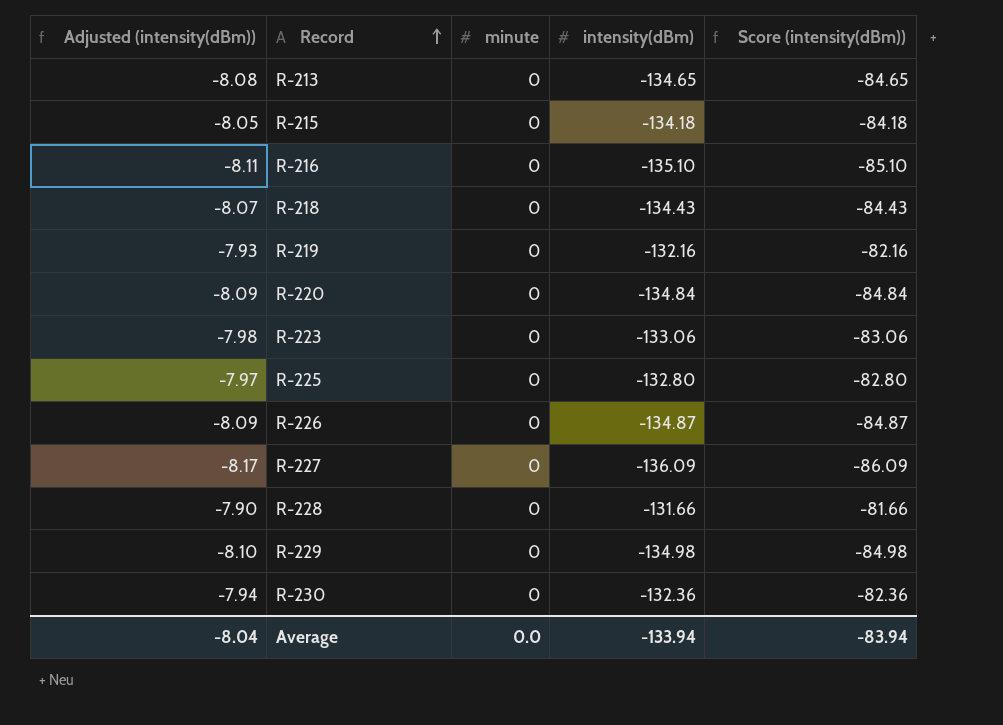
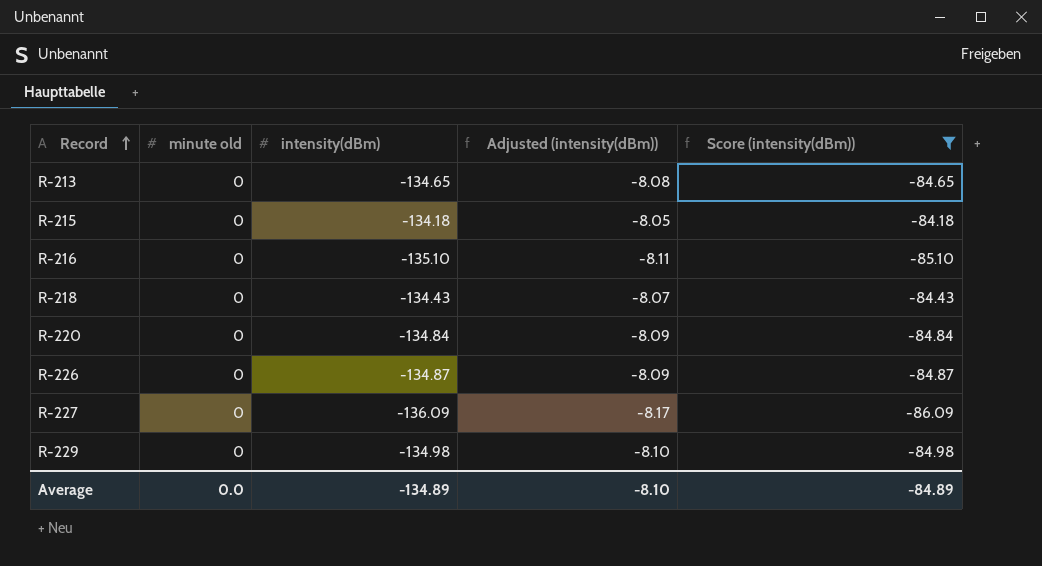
filter: none -> Score (intensity(dBm)) <= -84.18
column name: minute -> minute old
column Adjusted (intensity(dBm)) | position: 1 -> 4
Average | intensity(dBm): -133.94 -> -134.89
Average | Adjusted (intensity(dBm)): -8.04 -> -8.10
Average | Score (intensity(dBm)): -83.94 -> -84.89

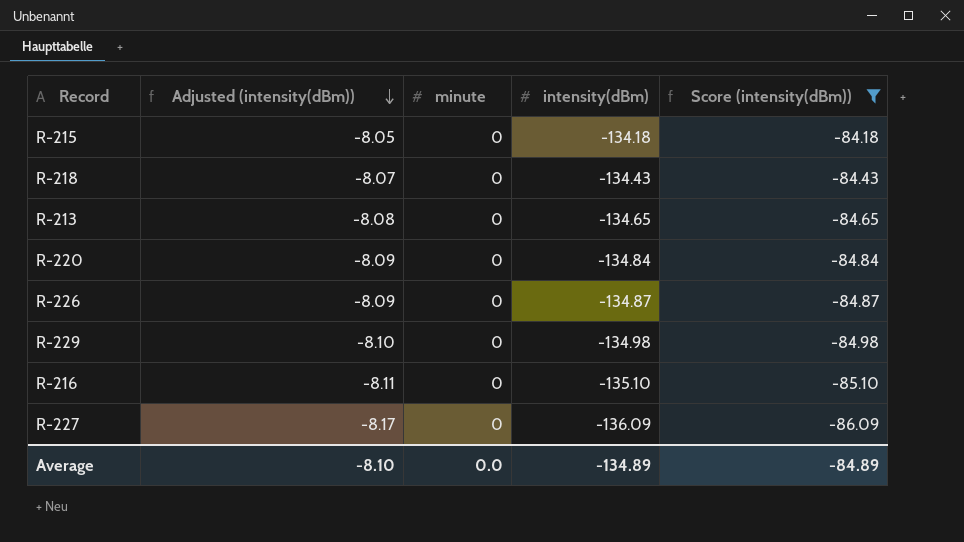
row order: Record ascending -> Adjusted (intensity(dBm)) descending
column Adjusted (intensity(dBm)) | position: 4 -> 2
column name: minute old -> minute

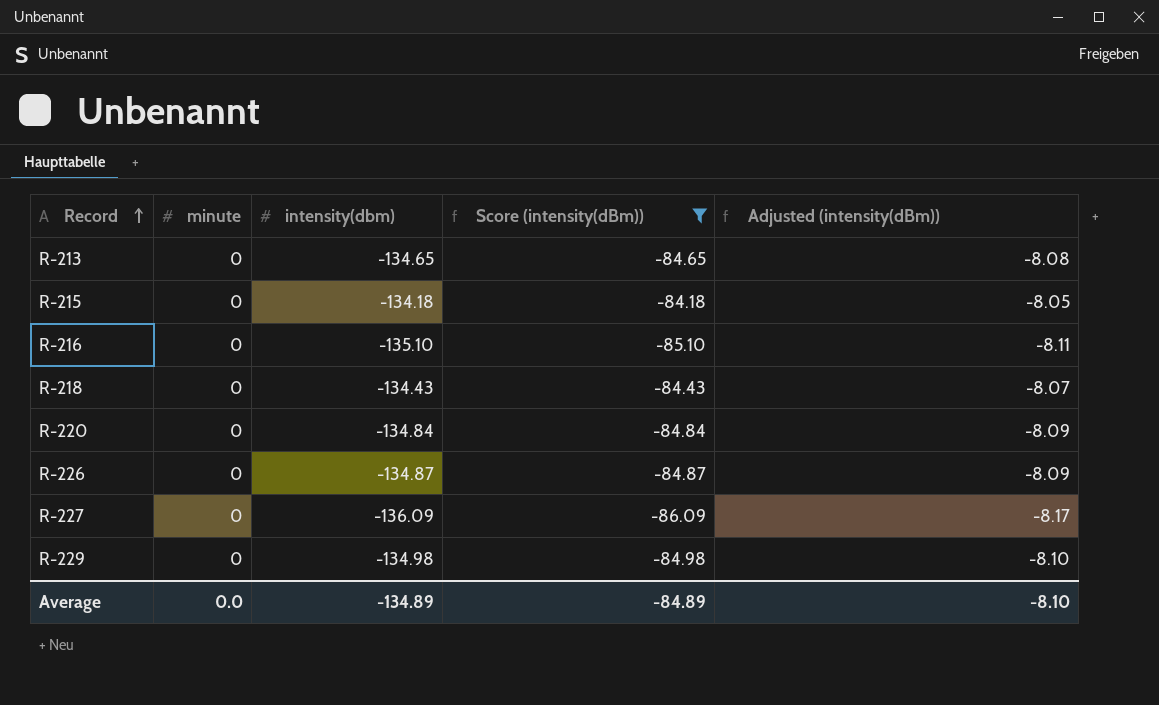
row order: Adjusted (intensity(dBm)) descending -> Record ascending
column name: intensity(dBm) -> intensity(dbm)
column Adjusted (intensity(dBm)) | position: 2 -> 5

